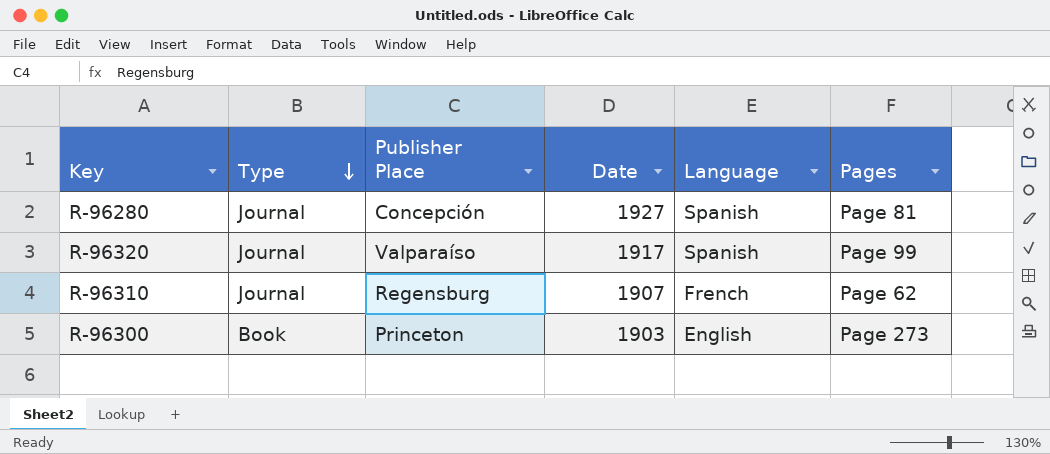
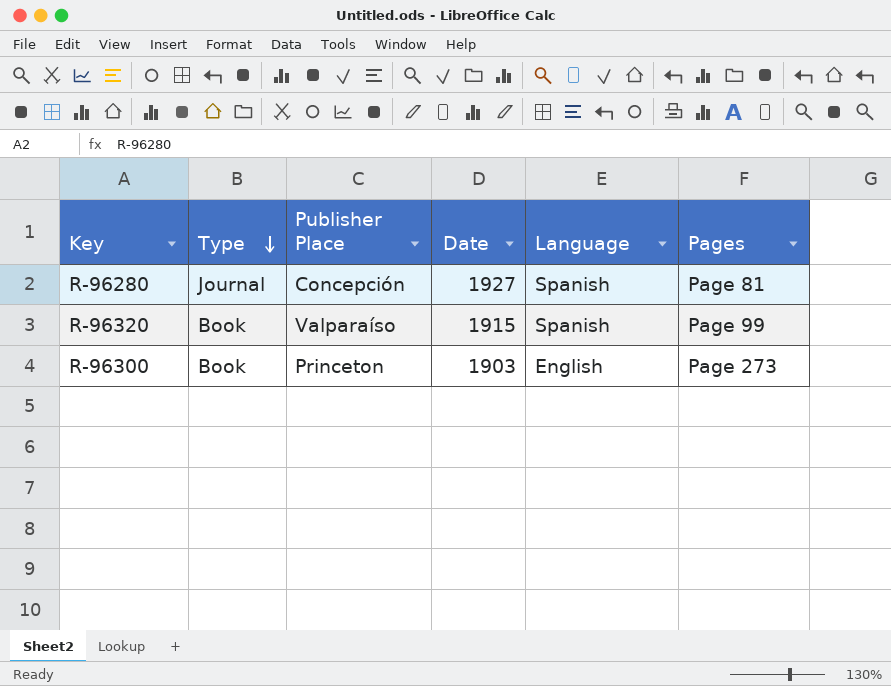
row R-96310: Journal | Regensburg | 1907 | French | Page 62 -> none
R-96320 | Type: Journal -> Book
R-96320 | Date: 1917 -> 1915

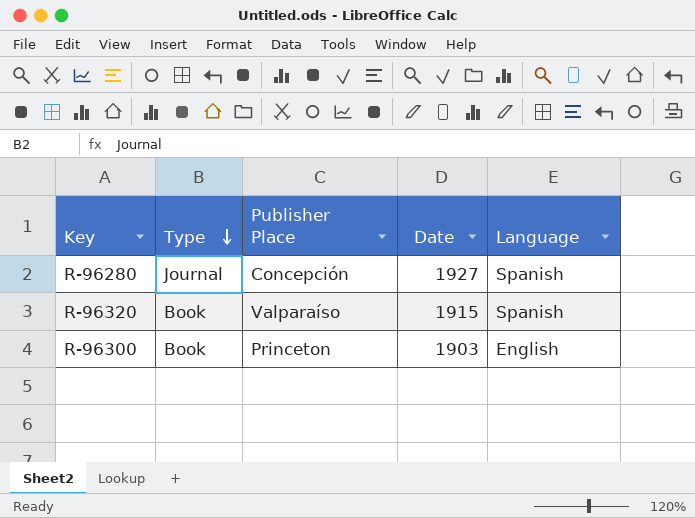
column Pages | position: 6 -> none

